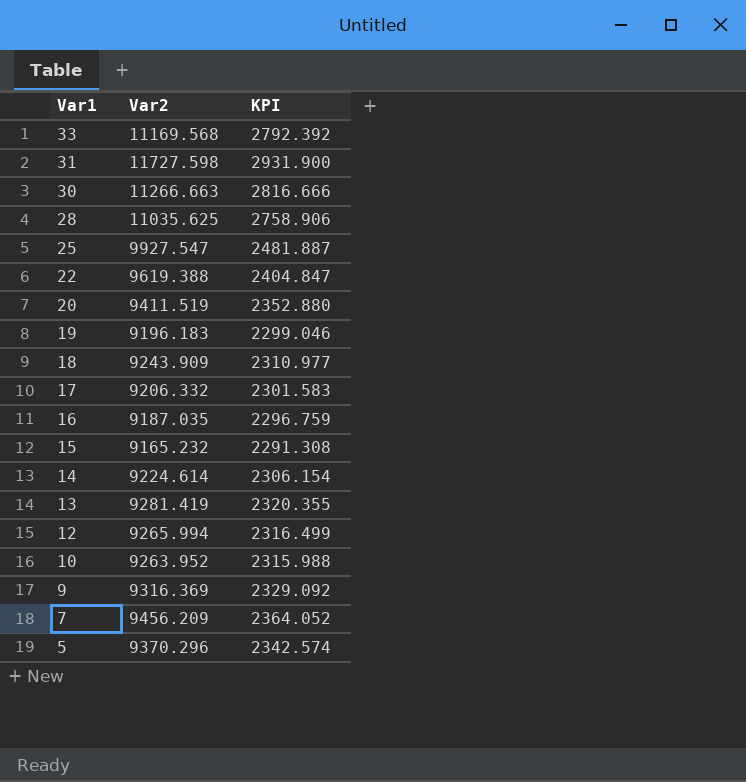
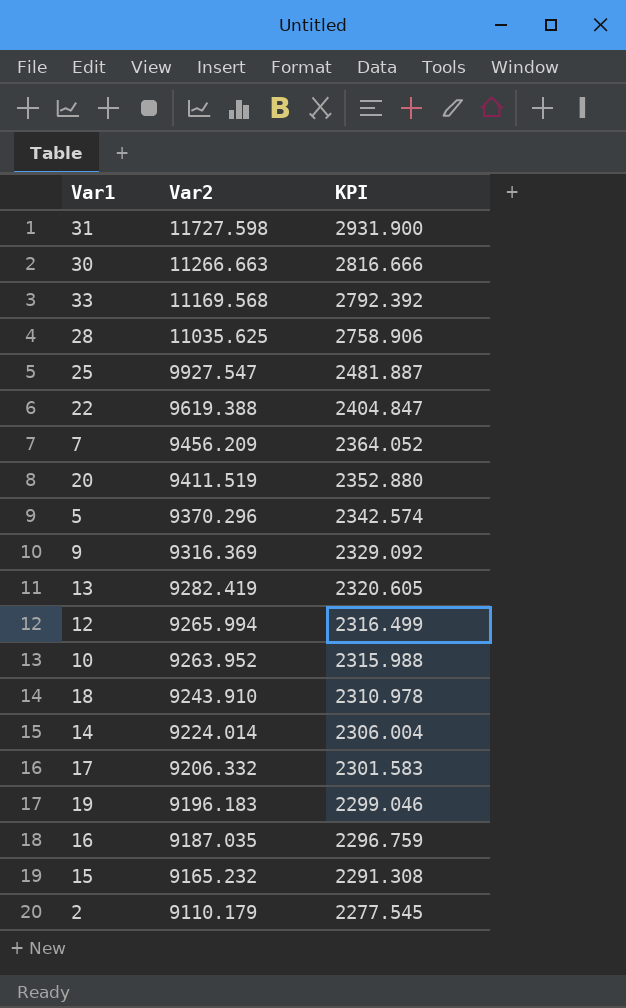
row order: Var1 descending -> Var2 descending
13 | Var2: 9281.419 -> 9282.419
13 | KPI: 2320.355 -> 2320.605
18 | Var2: 9243.909 -> 9243.910
18 | KPI: 2310.977 -> 2310.978
14 | Var2: 9224.614 -> 9224.014
14 | KPI: 2306.154 -> 2306.004
row 2: none -> 9110.179 | 2277.545

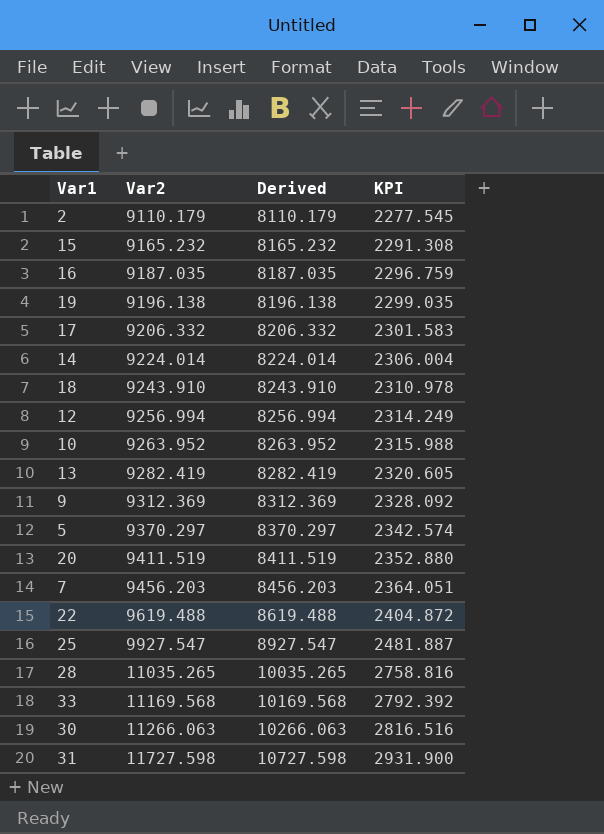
row order: Var2 descending -> Var2 ascending
column Derived | formula: none -> [Var2] - 1000
19 | Var2: 9196.183 -> 9196.138
19 | KPI: 2299.046 -> 2299.035
12 | Var2: 9265.994 -> 9256.994
12 | KPI: 2316.499 -> 2314.249
9 | Var2: 9316.369 -> 9312.369
9 | KPI: 2329.092 -> 2328.092
5 | Var2: 9370.296 -> 9370.297
7 | Var2: 9456.209 -> 9456.203
7 | KPI: 2364.052 -> 2364.051
22 | Var2: 9619.388 -> 9619.488
22 | KPI: 2404.847 -> 2404.872
28 | Var2: 11035.625 -> 11035.265
28 | KPI: 2758.906 -> 2758.816
30 | Var2: 11266.663 -> 11266.063
30 | KPI: 2816.666 -> 2816.516

